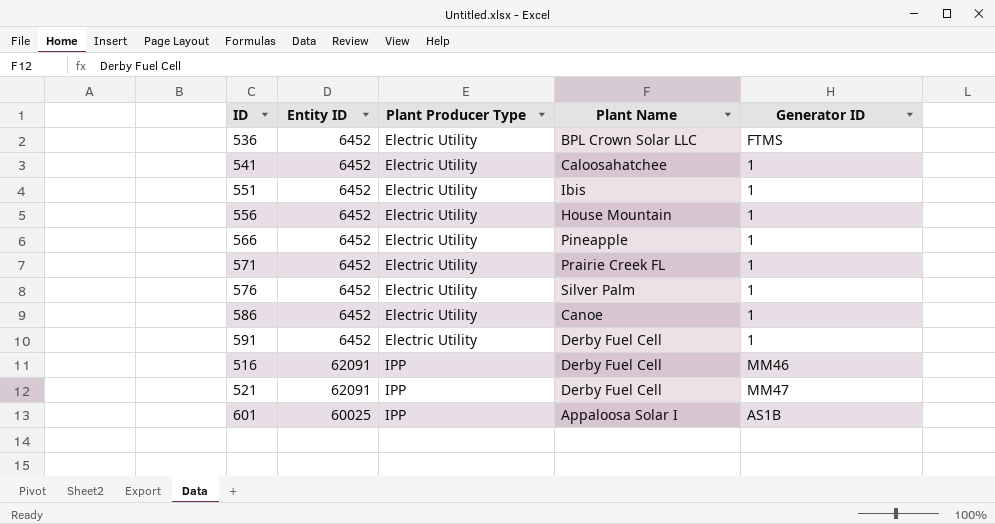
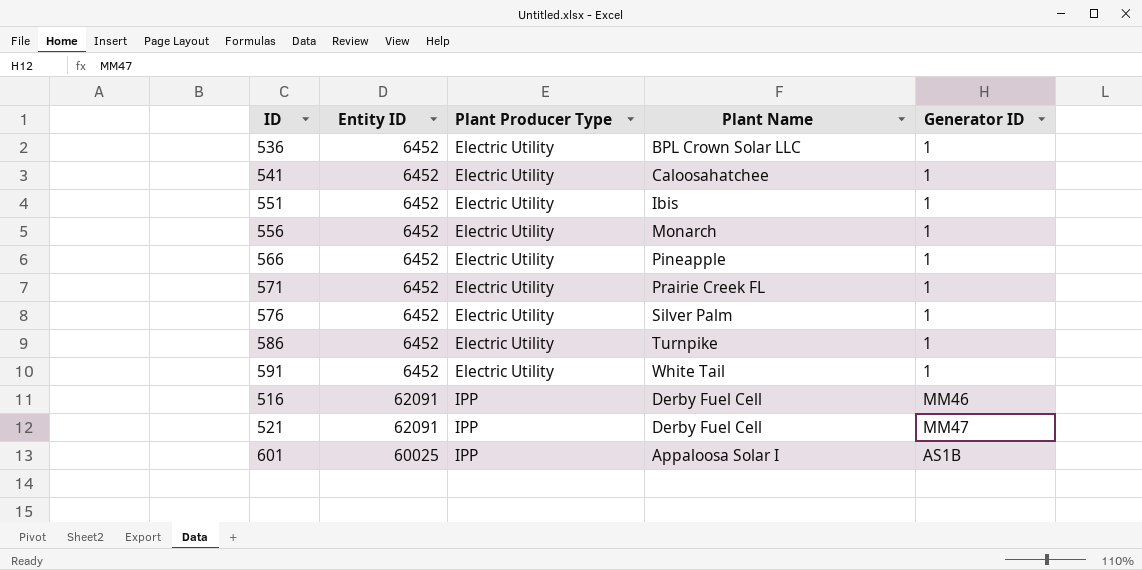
536 | Generator ID: FTMS -> 1
556 | Plant Name: House Mountain -> Monarch
586 | Plant Name: Canoe -> Turnpike
591 | Plant Name: Derby Fuel Cell -> White Tail

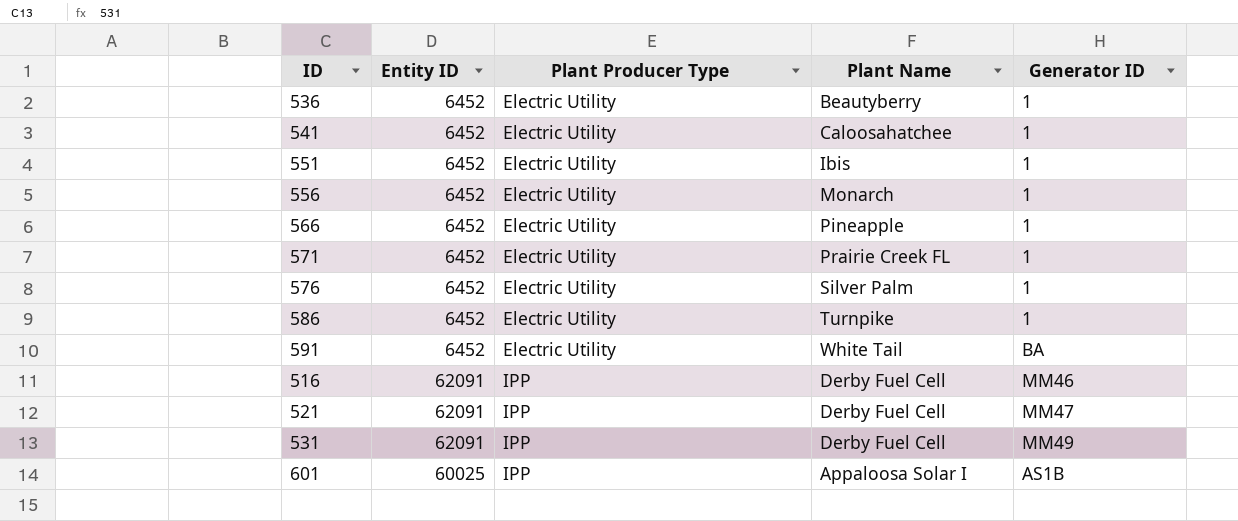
536 | Plant Name: BPL Crown Solar LLC -> Beautyberry
591 | Generator ID: 1 -> BA
row 531: none -> 62091 | IPP | Derby Fuel Cell | MM49

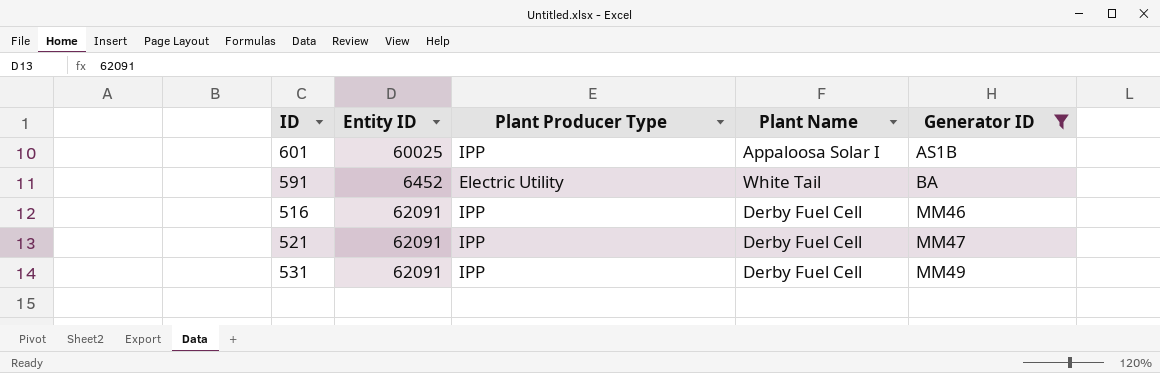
filter: none -> Generator ID != 1
row order: Plant Producer Type ascending -> Generator ID ascending

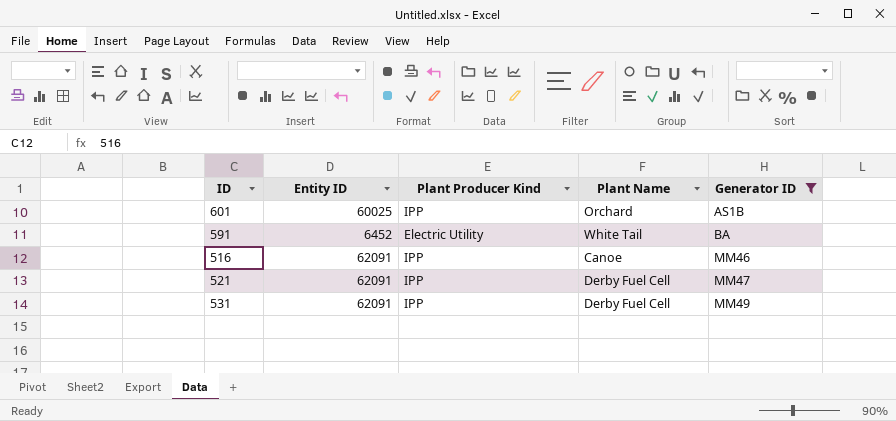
column name: Plant Producer Type -> Plant Producer Kind
601 | Plant Name: Appaloosa Solar I -> Orchard
516 | Plant Name: Derby Fuel Cell -> Canoe

